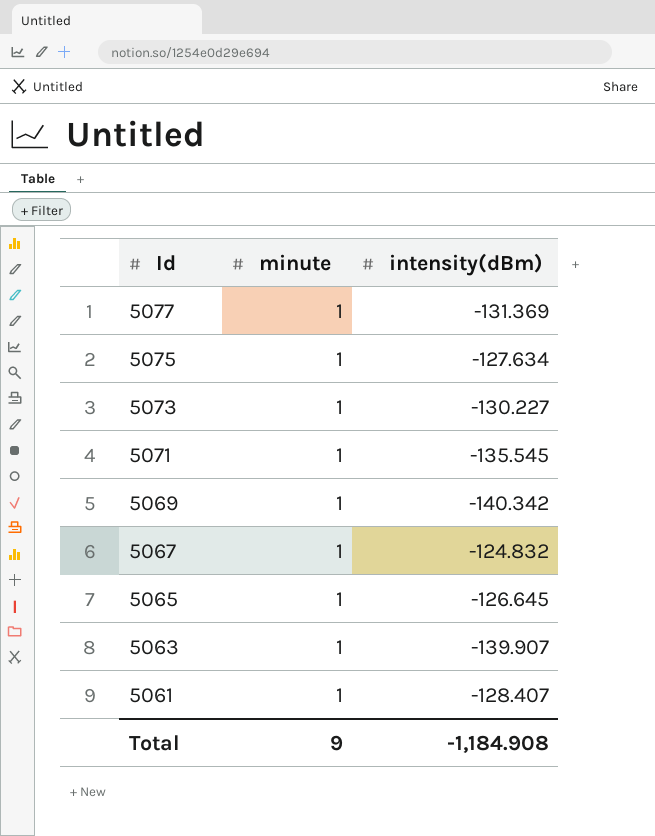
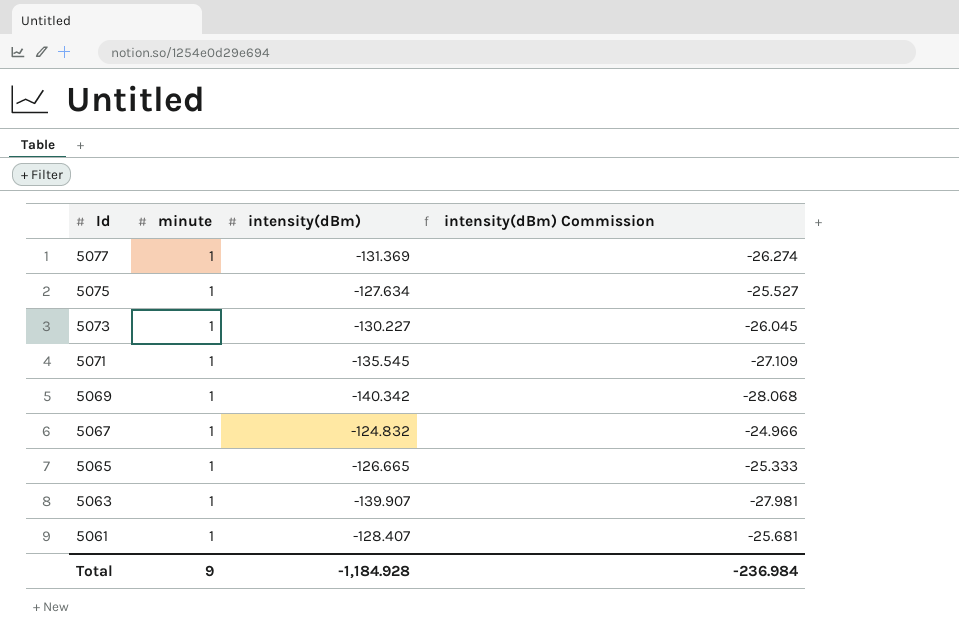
column intensity(dBm) Commission | formula: none -> [intensity(dBm)] * 0.2
5065 | intensity(dBm): -126.645 -> -126.665
Total | intensity(dBm): -1,184.908 -> -1,184.928

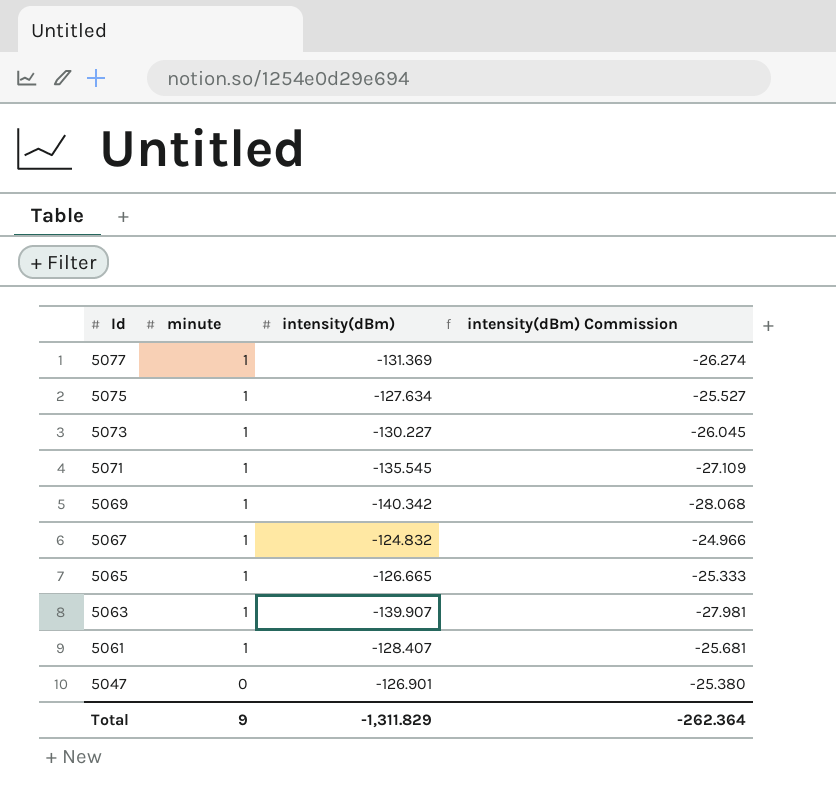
row 5047: none -> 0 | -126.901 | -25.380
Total | intensity(dBm): -1,184.928 -> -1,311.829
Total | intensity(dBm) Commission: -236.984 -> -262.364

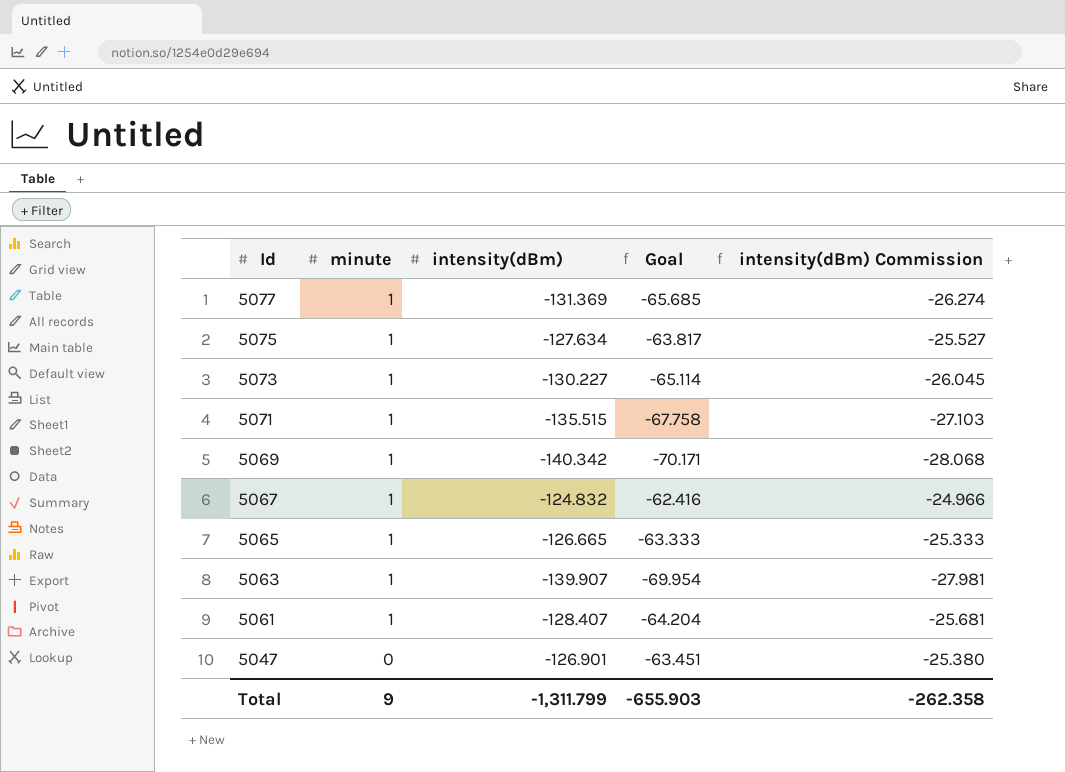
column Goal | formula: none -> [intensity(dBm)] * 0.5
5071 | intensity(dBm): -135.545 -> -135.515
5071 | intensity(dBm) Commission: -27.109 -> -27.103
Total | intensity(dBm): -1,311.829 -> -1,311.799
Total | intensity(dBm) Commission: -262.364 -> -262.358

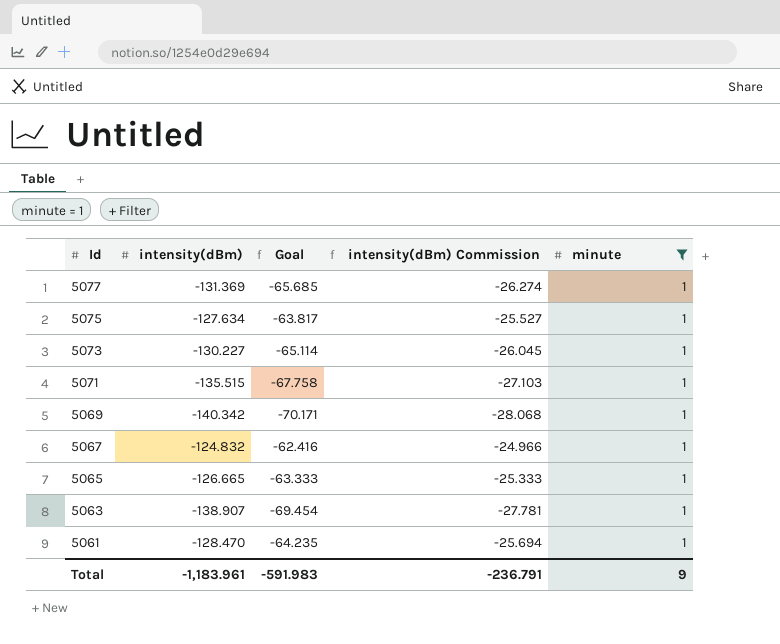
filter: none -> minute = 1
column minute | position: 2 -> 5
5063 | intensity(dBm): -139.907 -> -138.907
5063 | Goal: -69.954 -> -69.454
5063 | intensity(dBm) Commission: -27.981 -> -27.781
5061 | intensity(dBm): -128.407 -> -128.470
5061 | Goal: -64.204 -> -64.235
5061 | intensity(dBm) Commission: -25.681 -> -25.694
Total | intensity(dBm): -1,311.799 -> -1,183.961
Total | Goal: -655.903 -> -591.983
Total | intensity(dBm) Commission: -262.358 -> -236.791

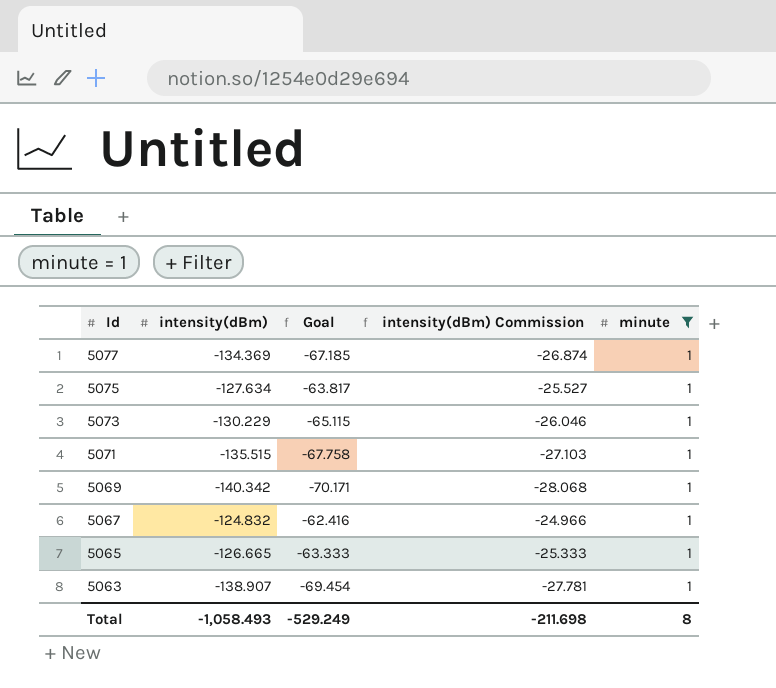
row 5061: -128.470 | -64.235 | -25.694 | 1 -> none
5077 | intensity(dBm): -131.369 -> -134.369
5077 | Goal: -65.685 -> -67.185
5077 | intensity(dBm) Commission: -26.274 -> -26.874
5073 | intensity(dBm): -130.227 -> -130.229
5073 | Goal: -65.114 -> -65.115
5073 | intensity(dBm) Commission: -26.045 -> -26.046
Total | intensity(dBm): -1,183.961 -> -1,058.493
Total | Goal: -591.983 -> -529.249
Total | intensity(dBm) Commission: -236.791 -> -211.698
Total | minute: 9 -> 8

